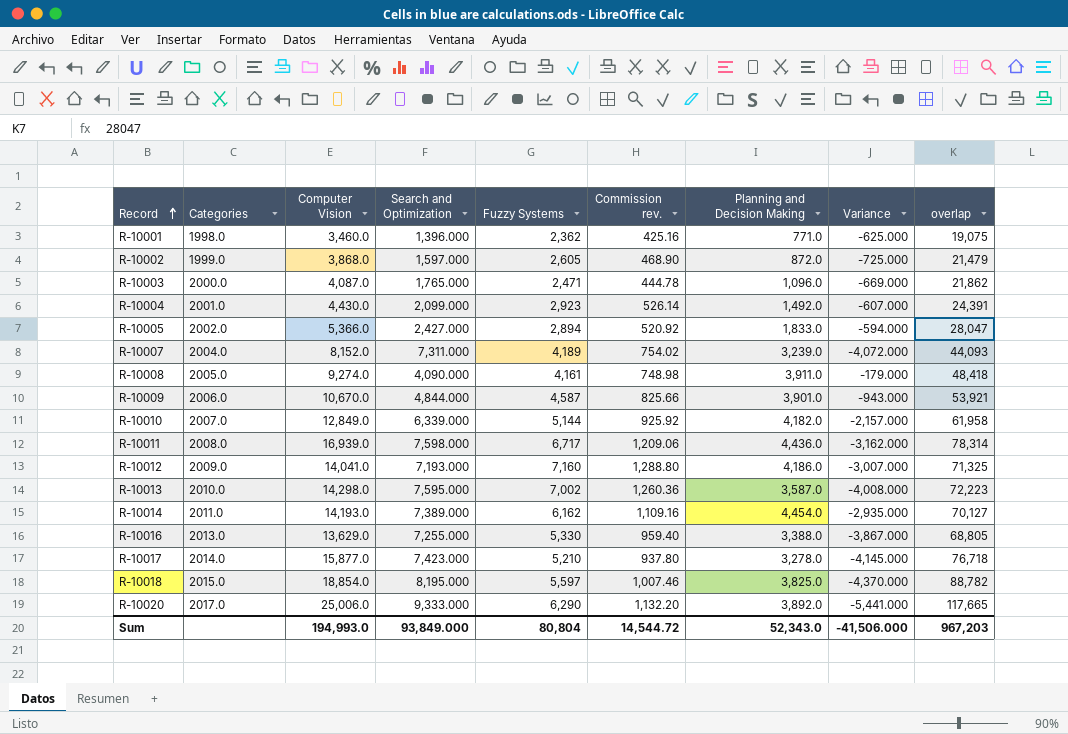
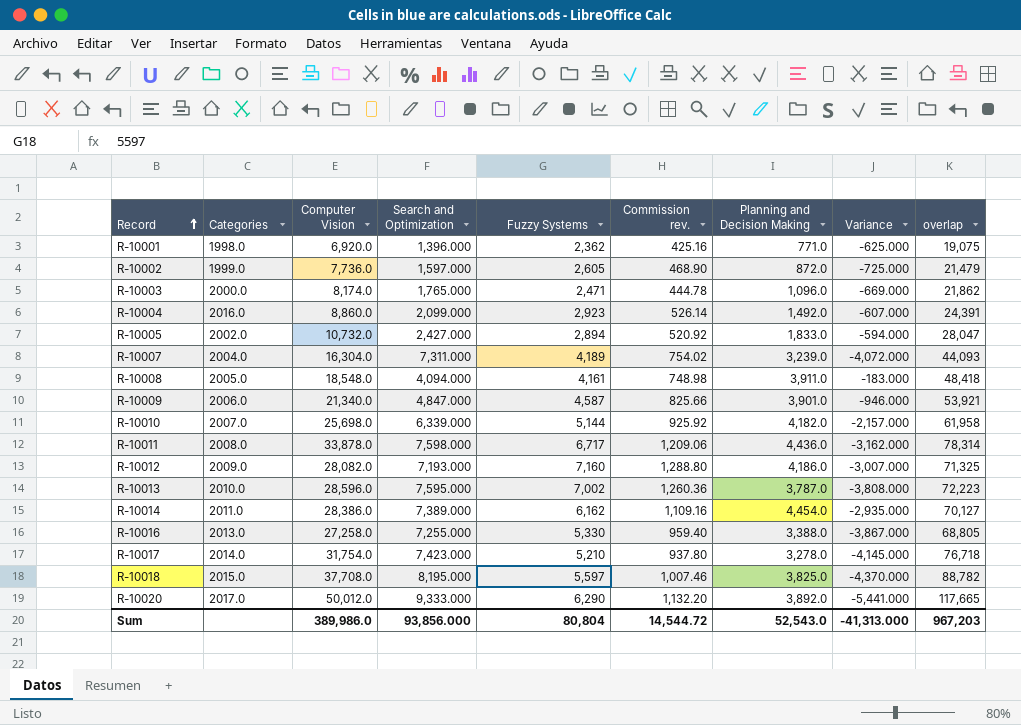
R-10001 | Computer Vision: 3,460.0 -> 6,920.0
R-10002 | Computer Vision: 3,868.0 -> 7,736.0
R-10003 | Computer Vision: 4,087.0 -> 8,174.0
R-10004 | Categories: 2001.0 -> 2016.0
R-10004 | Computer Vision: 4,430.0 -> 8,860.0
R-10005 | Computer Vision: 5,366.0 -> 10,732.0
R-10007 | Computer Vision: 8,152.0 -> 16,304.0
R-10008 | Computer Vision: 9,274.0 -> 18,548.0
R-10008 | Search and Optimization: 4,090.000 -> 4,094.000
R-10008 | Variance: -179.000 -> -183.000
R-10009 | Computer Vision: 10,670.0 -> 21,340.0
R-10009 | Search and Optimization: 4,844.000 -> 4,847.000
R-10009 | Variance: -943.000 -> -946.000
R-10010 | Computer Vision: 12,849.0 -> 25,698.0
R-10011 | Computer Vision: 16,939.0 -> 33,878.0
R-10012 | Computer Vision: 14,041.0 -> 28,082.0
R-10013 | Computer Vision: 14,298.0 -> 28,596.0
R-10013 | Planning and Decision Making: 3,587.0 -> 3,787.0
R-10013 | Variance: -4,008.000 -> -3,808.000
R-10014 | Computer Vision: 14,193.0 -> 28,386.0
R-10016 | Computer Vision: 13,629.0 -> 27,258.0
R-10017 | Computer Vision: 15,877.0 -> 31,754.0
R-10018 | Computer Vision: 18,854.0 -> 37,708.0
R-10020 | Computer Vision: 25,006.0 -> 50,012.0
Sum | Computer Vision: 194,993.0 -> 389,986.0
Sum | Search and Optimization: 93,849.000 -> 93,856.000
Sum | Planning and Decision Making: 52,343.0 -> 52,543.0
Sum | Variance: -41,506.000 -> -41,313.000

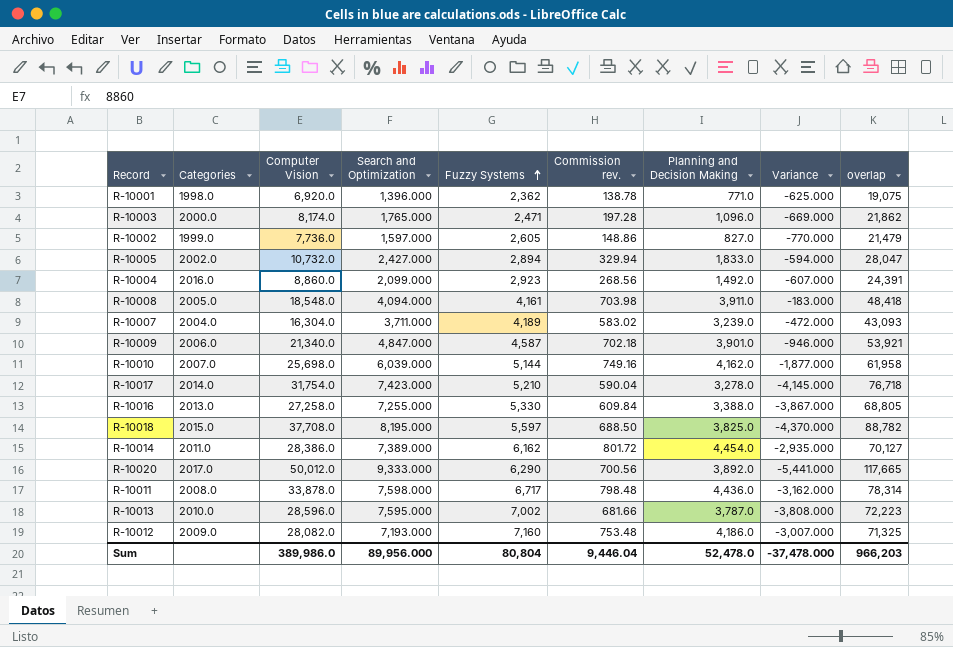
row order: Record ascending -> Fuzzy Systems ascending
column Commission rev. | formula: [Fuzzy Systems] * 0.18 -> [Planning and Decision Making] * 0.18
R-10002 | Planning and Decision Making: 872.0 -> 827.0
R-10002 | Variance: -725.000 -> -770.000
R-10007 | Search and Optimization: 7,311.000 -> 3,711.000
R-10007 | Variance: -4,072.000 -> -472.000
R-10007 | overlap: 44,093 -> 43,093
R-10010 | Search and Optimization: 6,339.000 -> 6,039.000
R-10010 | Planning and Decision Making: 4,182.0 -> 4,162.0
R-10010 | Variance: -2,157.000 -> -1,877.000
Sum | Search and Optimization: 93,856.000 -> 89,956.000
Sum | Commission rev.: 14,544.72 -> 9,446.04
Sum | Planning and Decision Making: 52,543.0 -> 52,478.0
Sum | Variance: -41,313.000 -> -37,478.000
Sum | overlap: 967,203 -> 966,203

